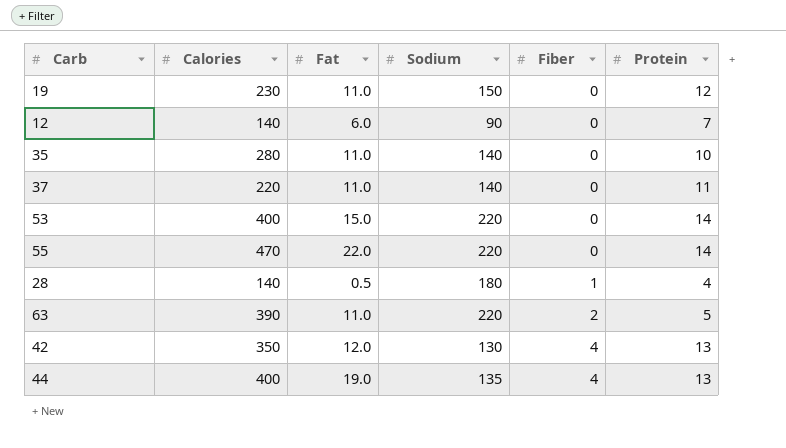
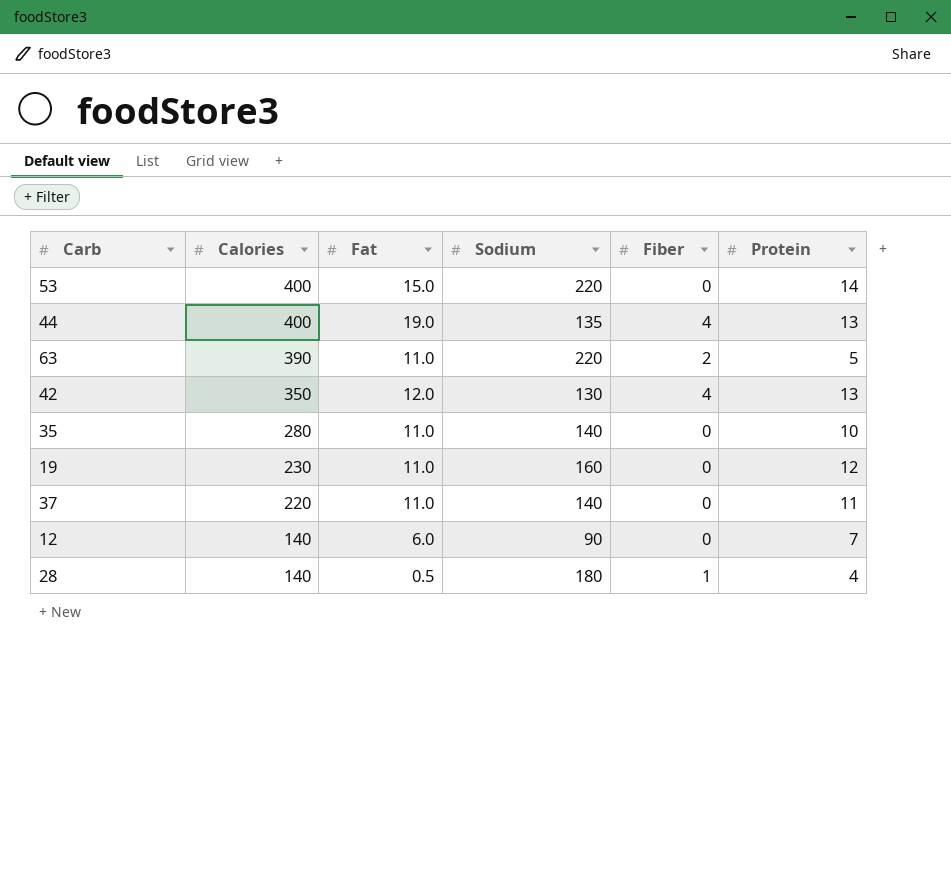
row order: Fiber ascending -> Calories descending
row 55: 470 | 22.0 | 220 | 0 | 14 -> none
19 | Sodium: 150 -> 160

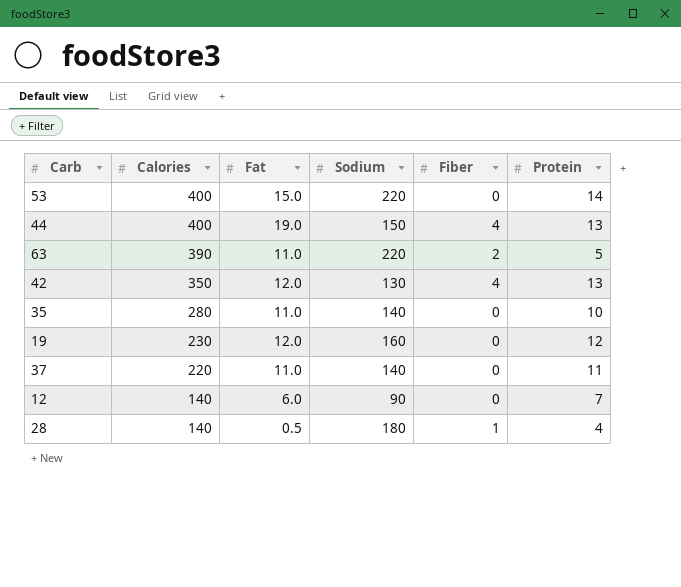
44 | Sodium: 135 -> 150
19 | Fat: 11.0 -> 12.0

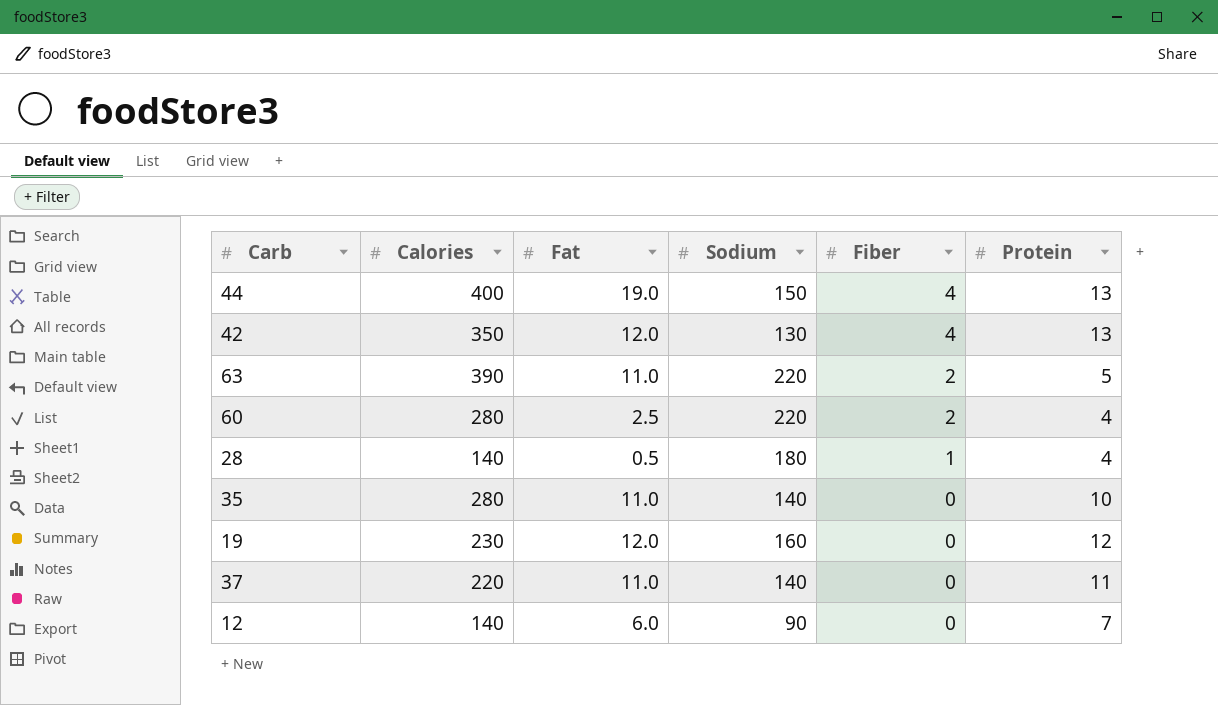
row order: Calories descending -> Fiber descending
row 53: 400 | 15.0 | 220 | 0 | 14 -> none
row 60: none -> 280 | 2.5 | 220 | 2 | 4

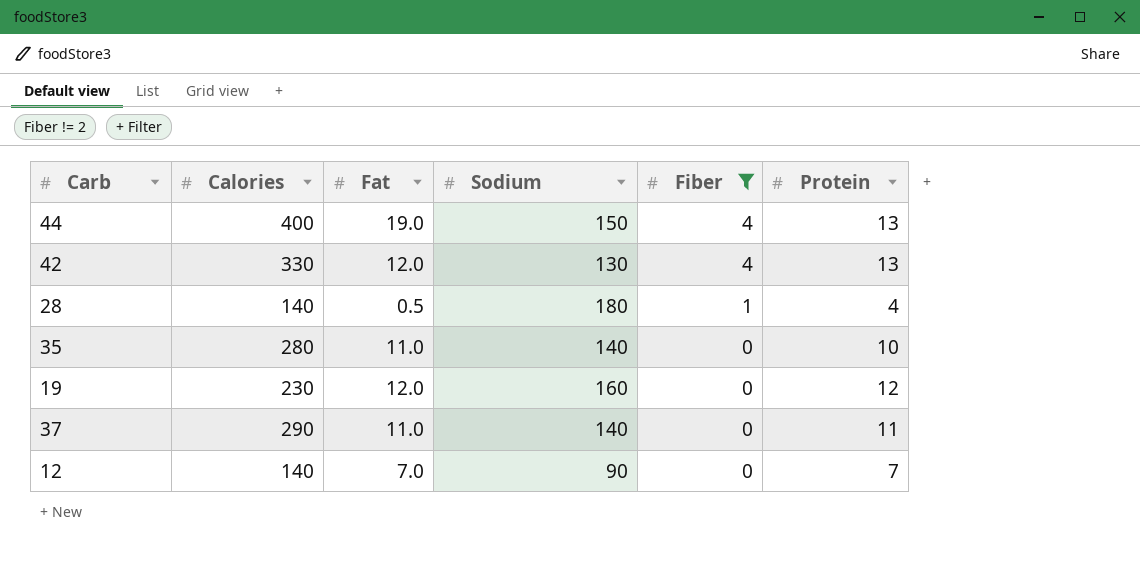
filter: none -> Fiber != 2
42 | Calories: 350 -> 330
37 | Calories: 220 -> 290
12 | Fat: 6.0 -> 7.0

